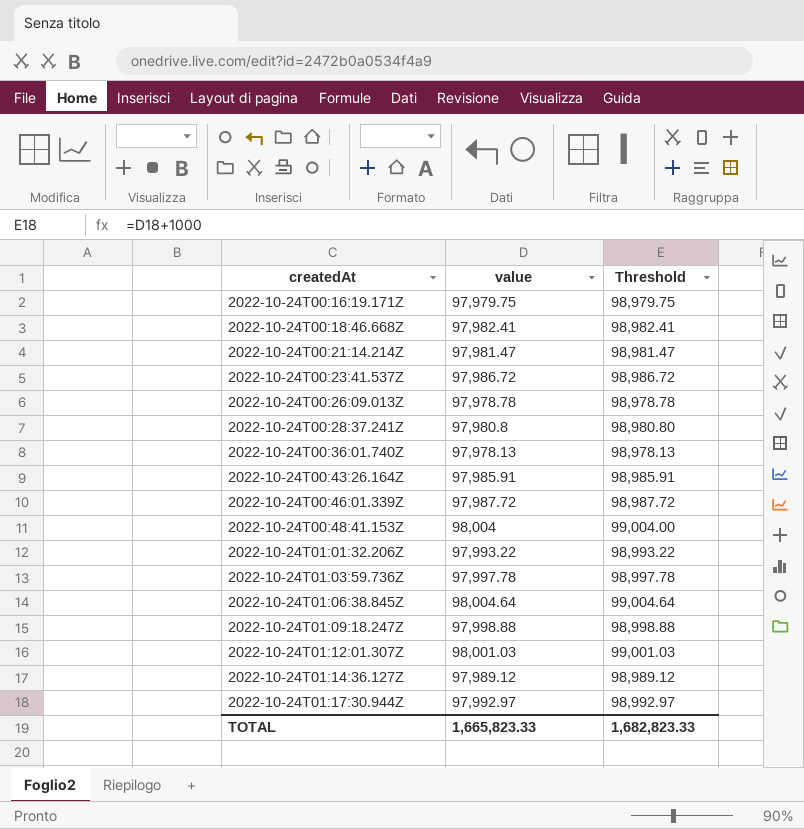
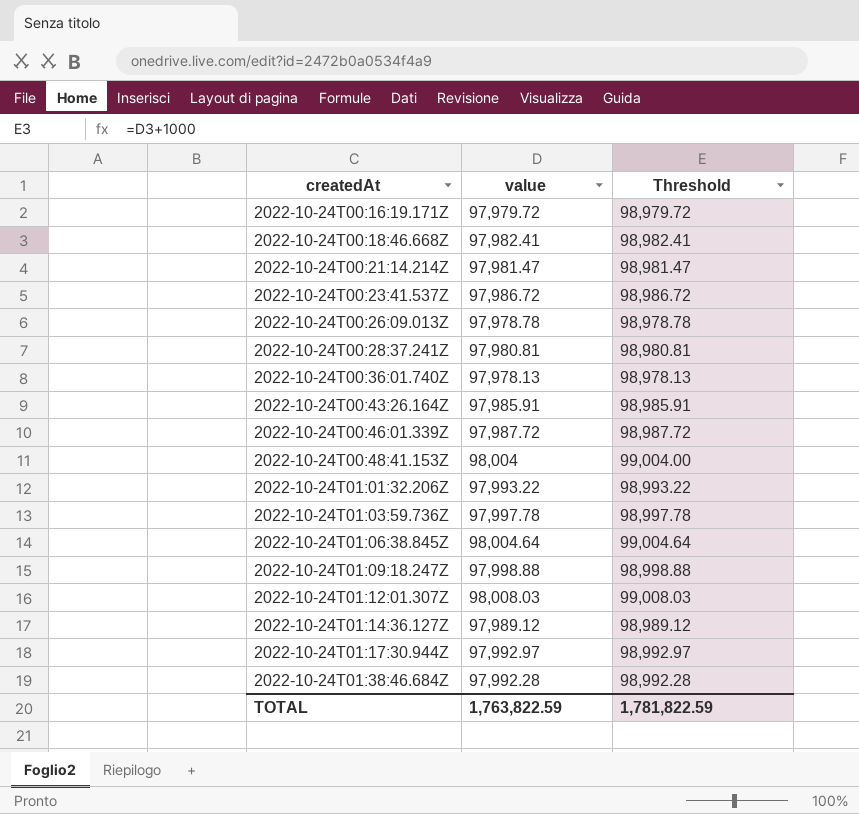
2022-10-24T00:16:19.171Z | value: 97,979.75 -> 97,979.72
2022-10-24T00:16:19.171Z | Threshold: 98,979.75 -> 98,979.72
2022-10-24T00:28:37.241Z | value: 97,980.8 -> 97,980.81
2022-10-24T00:28:37.241Z | Threshold: 98,980.80 -> 98,980.81
2022-10-24T01:12:01.307Z | value: 98,001.03 -> 98,008.03
2022-10-24T01:12:01.307Z | Threshold: 99,001.03 -> 99,008.03
row 2022-10-24T01:38:46.684Z: none -> 97,992.28 | 98,992.28
TOTAL | value: 1,665,823.33 -> 1,763,822.59
TOTAL | Threshold: 1,682,823.33 -> 1,781,822.59

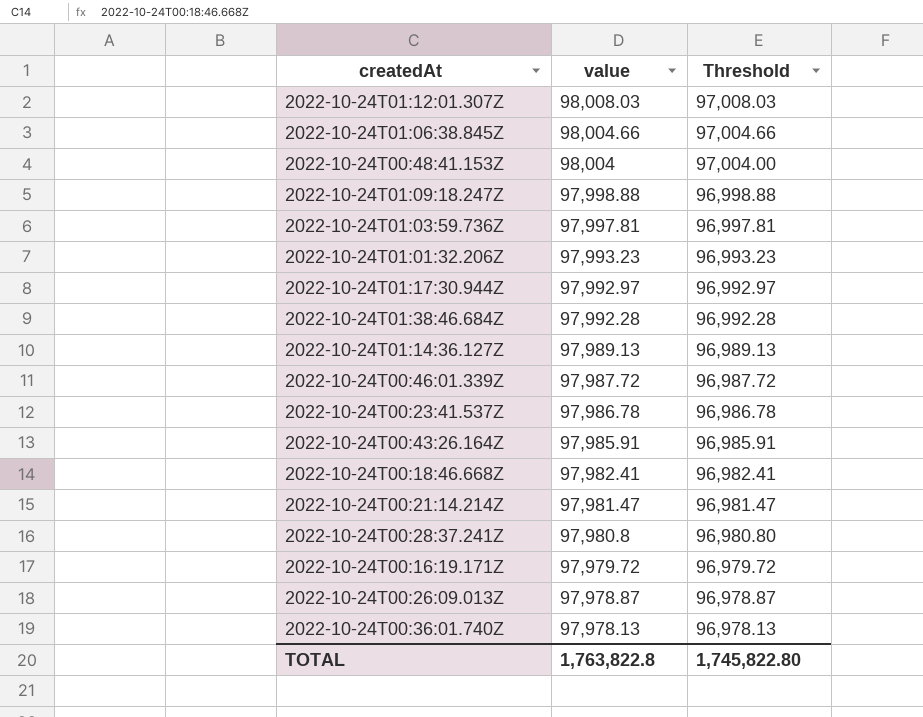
row order: createdAt ascending -> value descending
column Threshold | formula: [value] + 1000 -> [value] - 1000
2022-10-24T01:06:38.845Z | value: 98,004.64 -> 98,004.66
2022-10-24T01:03:59.736Z | value: 97,997.78 -> 97,997.81
2022-10-24T01:01:32.206Z | value: 97,993.22 -> 97,993.23
2022-10-24T01:14:36.127Z | value: 97,989.12 -> 97,989.13
2022-10-24T00:23:41.537Z | value: 97,986.72 -> 97,986.78
2022-10-24T00:28:37.241Z | value: 97,980.81 -> 97,980.8
2022-10-24T00:26:09.013Z | value: 97,978.78 -> 97,978.87
TOTAL | value: 1,763,822.59 -> 1,763,822.8
TOTAL | Threshold: 1,781,822.59 -> 1,745,822.80

